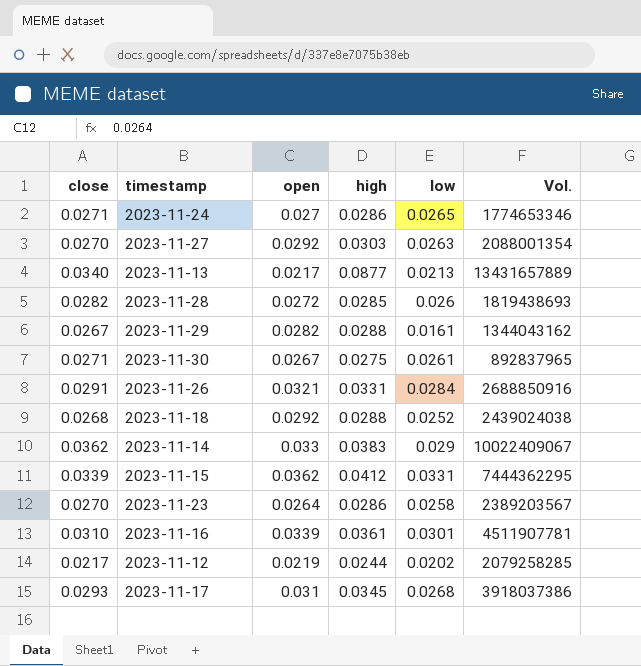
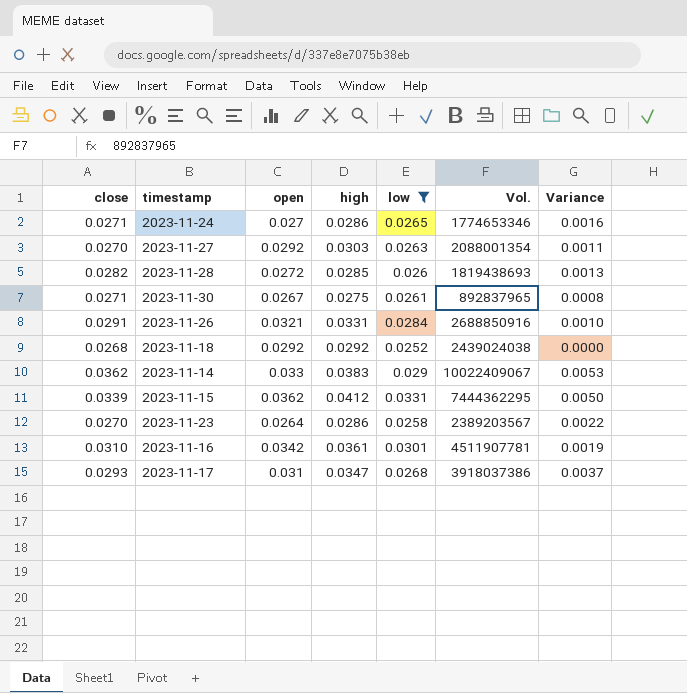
filter: none -> low >= 0.0252
column Variance | formula: none -> [high] - [open]
2023-11-18 | high: 0.0288 -> 0.0292
2023-11-16 | open: 0.0339 -> 0.0342
2023-11-17 | high: 0.0345 -> 0.0347

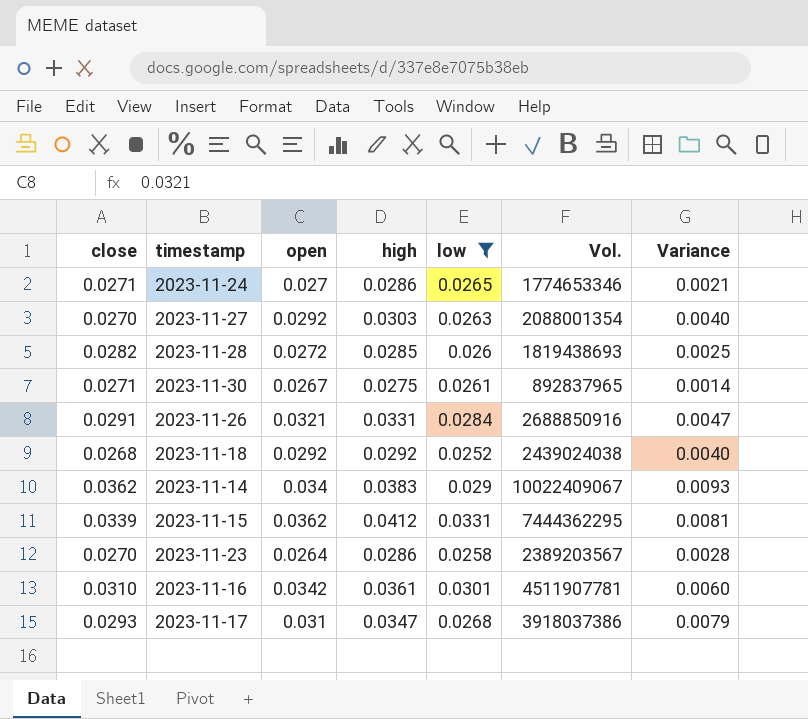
column Variance | formula: [high] - [open] -> [high] - [low]
2023-11-14 | open: 0.033 -> 0.034

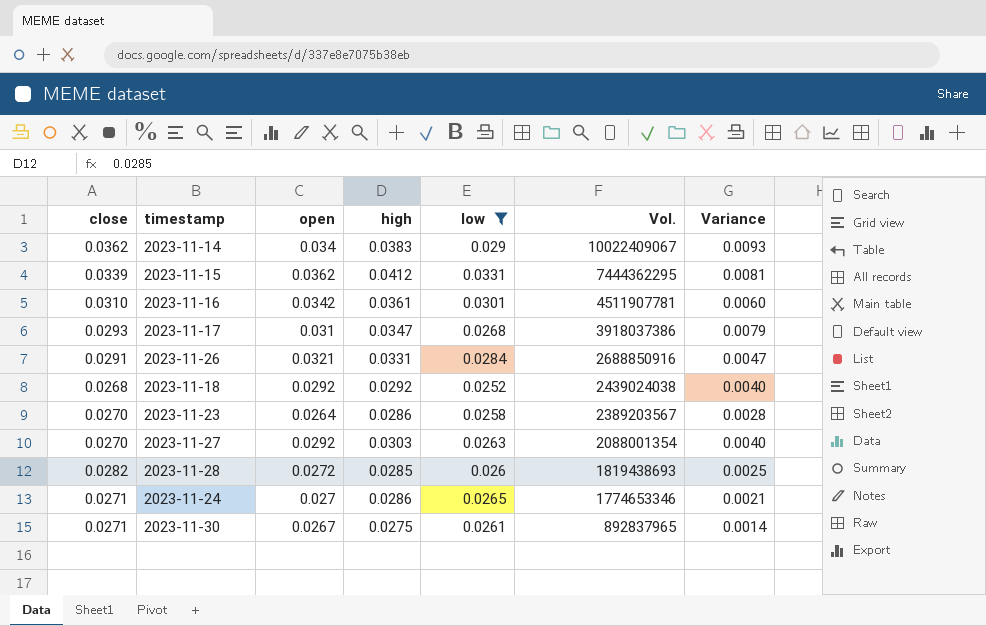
row order: none -> Vol. descending

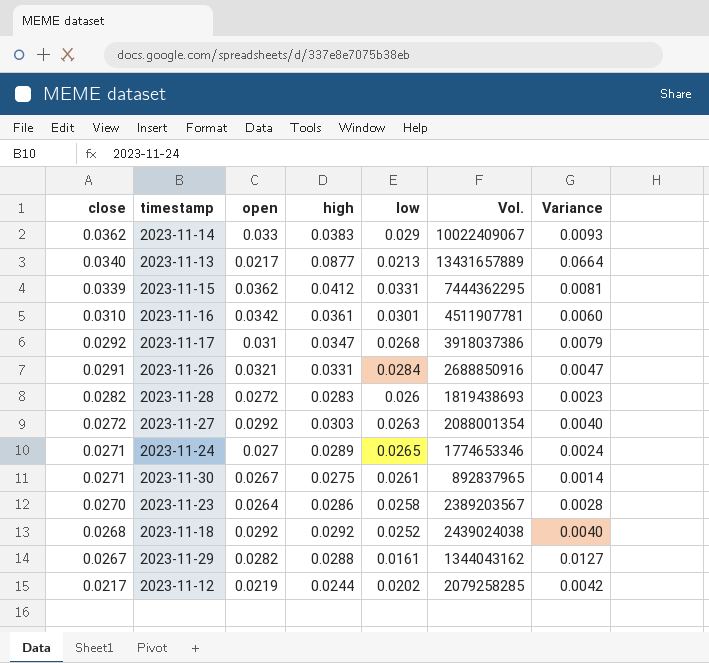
filter: low >= 0.0252 -> none
row order: Vol. descending -> close descending
2023-11-14 | open: 0.034 -> 0.033
2023-11-17 | close: 0.0293 -> 0.0292
2023-11-28 | high: 0.0285 -> 0.0283
2023-11-28 | Variance: 0.0025 -> 0.0023
2023-11-27 | close: 0.0270 -> 0.0272
2023-11-24 | high: 0.0286 -> 0.0289
2023-11-24 | Variance: 0.0021 -> 0.0024

